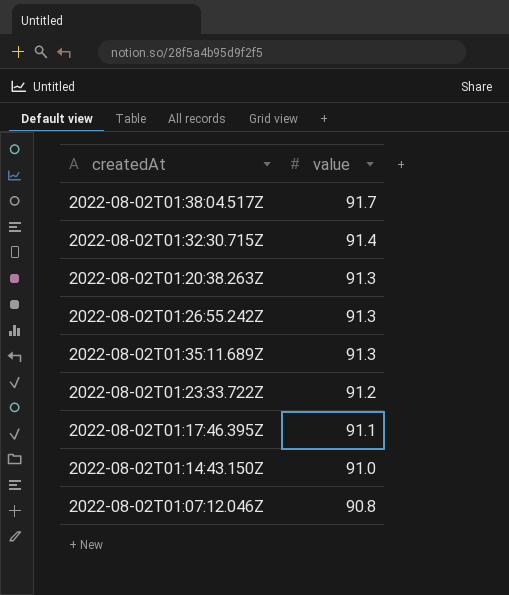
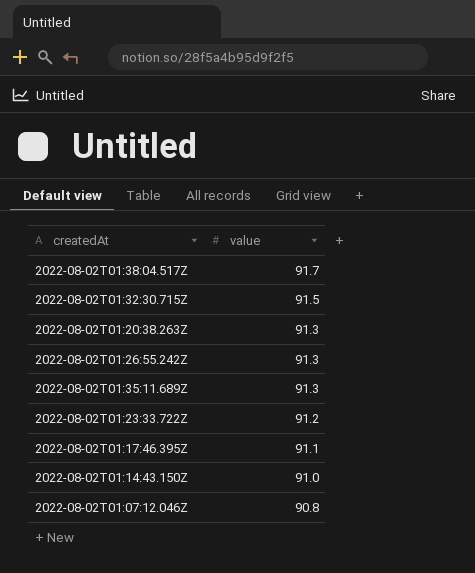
2022-08-02T01:32:30.715Z | value: 91.4 -> 91.5

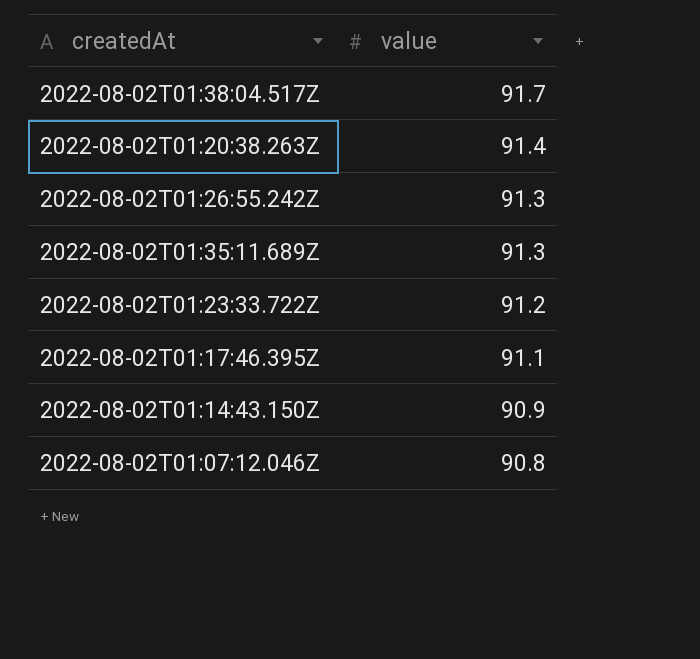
row 2022-08-02T01:32:30.715Z: 91.5 -> none
2022-08-02T01:20:38.263Z | value: 91.3 -> 91.4
2022-08-02T01:14:43.150Z | value: 91.0 -> 90.9

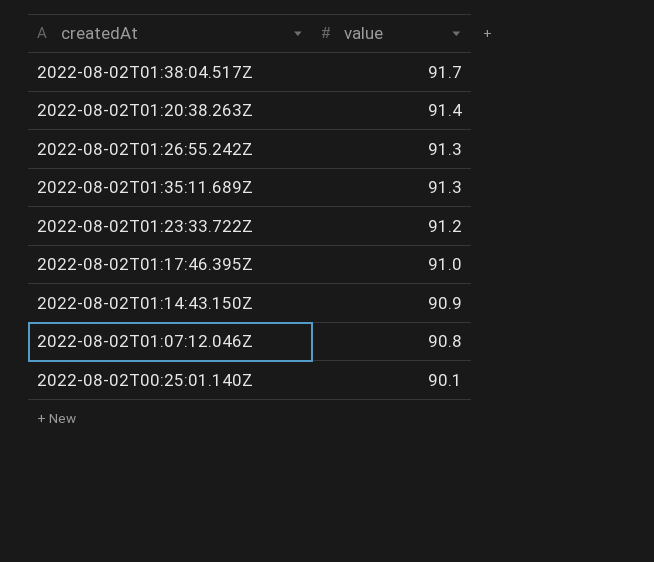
2022-08-02T01:17:46.395Z | value: 91.1 -> 91.0
row 2022-08-02T00:25:01.140Z: none -> 90.1

